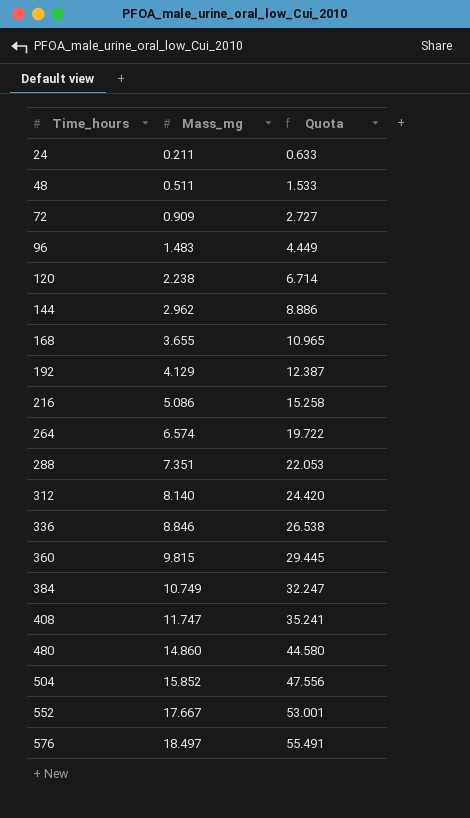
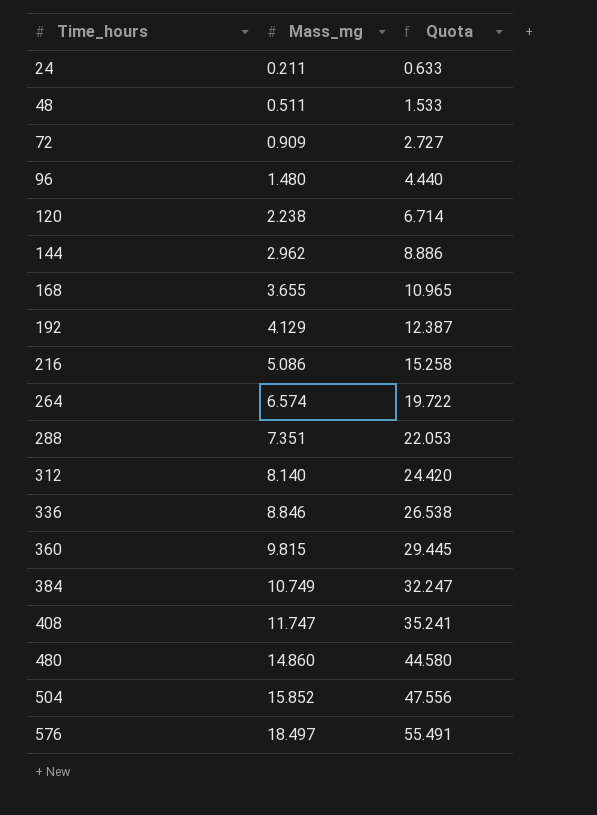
row 552: 17.667 | 53.001 -> none
96 | Mass_mg: 1.483 -> 1.480
96 | Quota: 4.449 -> 4.440

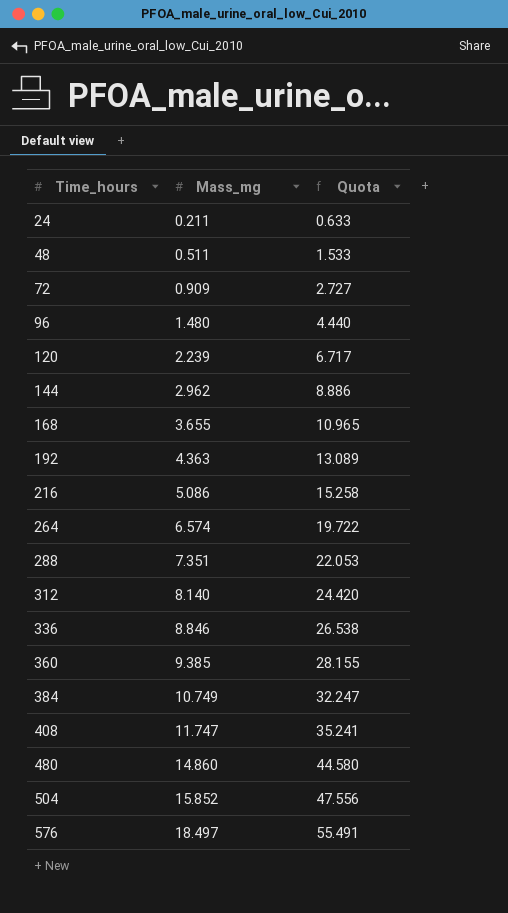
120 | Mass_mg: 2.238 -> 2.239
120 | Quota: 6.714 -> 6.717
192 | Mass_mg: 4.129 -> 4.363
192 | Quota: 12.387 -> 13.089
360 | Mass_mg: 9.815 -> 9.385
360 | Quota: 29.445 -> 28.155

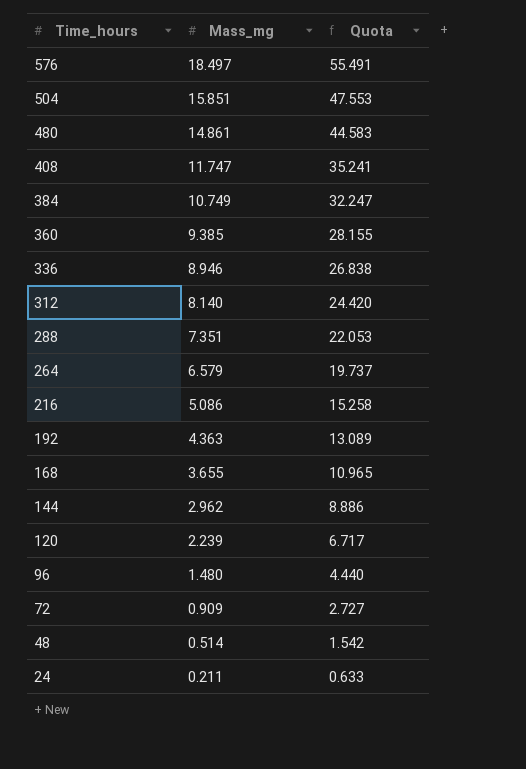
row order: Time_hours ascending -> Time_hours descending
504 | Mass_mg: 15.852 -> 15.851
504 | Quota: 47.556 -> 47.553
480 | Mass_mg: 14.860 -> 14.861
480 | Quota: 44.580 -> 44.583
336 | Mass_mg: 8.846 -> 8.946
336 | Quota: 26.538 -> 26.838
264 | Mass_mg: 6.574 -> 6.579
264 | Quota: 19.722 -> 19.737
48 | Mass_mg: 0.511 -> 0.514
48 | Quota: 1.533 -> 1.542

